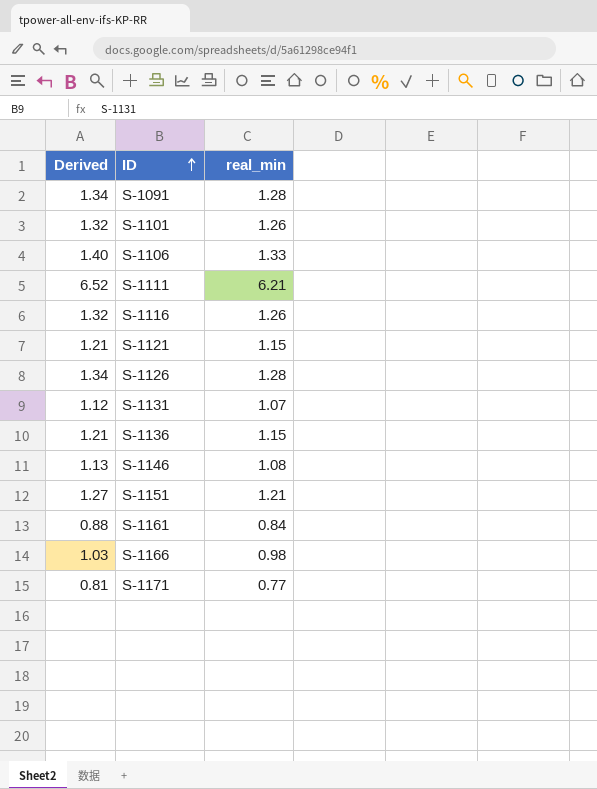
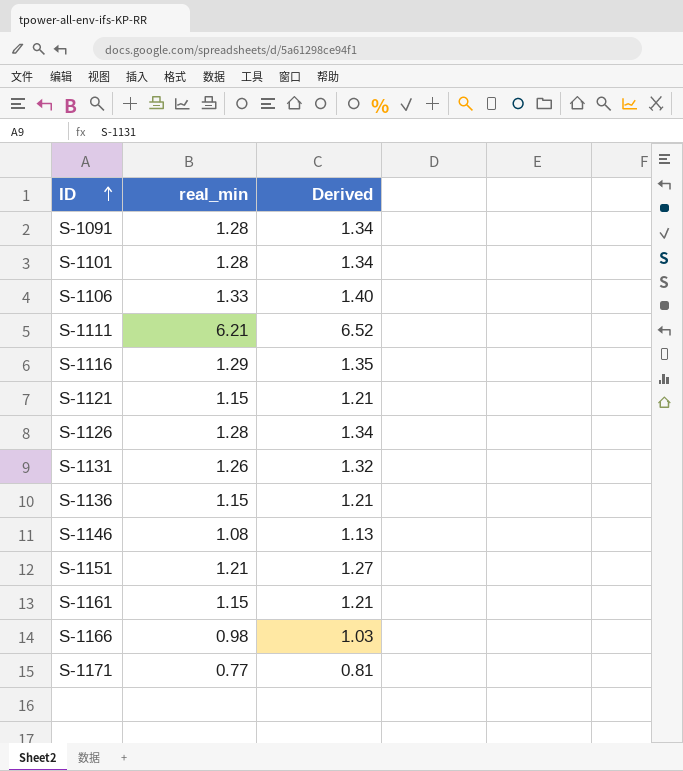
column Derived | position: 1 -> 3
S-1101 | real_min: 1.26 -> 1.28
S-1101 | Derived: 1.32 -> 1.34
S-1116 | real_min: 1.26 -> 1.29
S-1116 | Derived: 1.32 -> 1.35
S-1131 | real_min: 1.07 -> 1.26
S-1131 | Derived: 1.12 -> 1.32
S-1161 | real_min: 0.84 -> 1.15
S-1161 | Derived: 0.88 -> 1.21

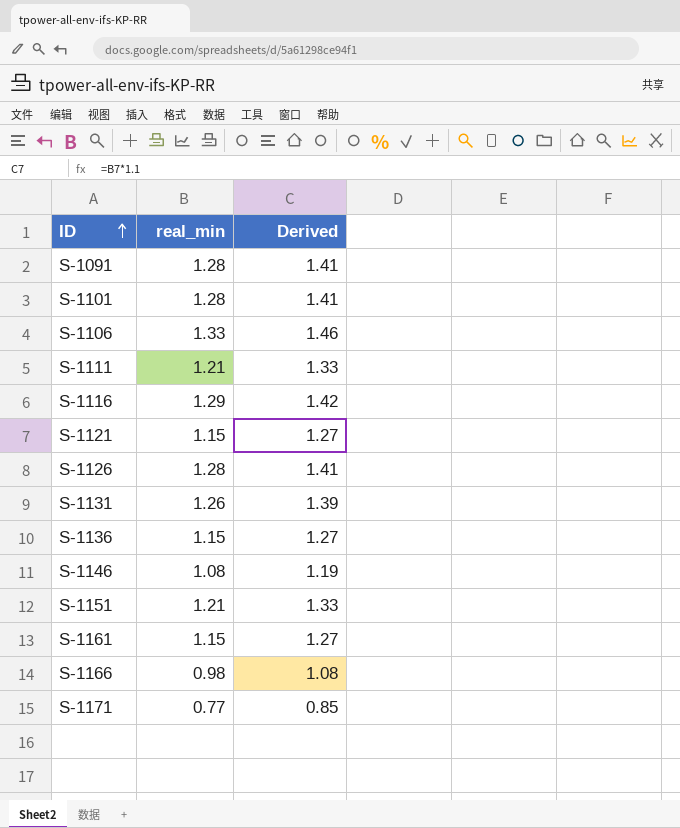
column Derived | formula: [real_min] * 1.05 -> [real_min] * 1.1
S-1111 | real_min: 6.21 -> 1.21

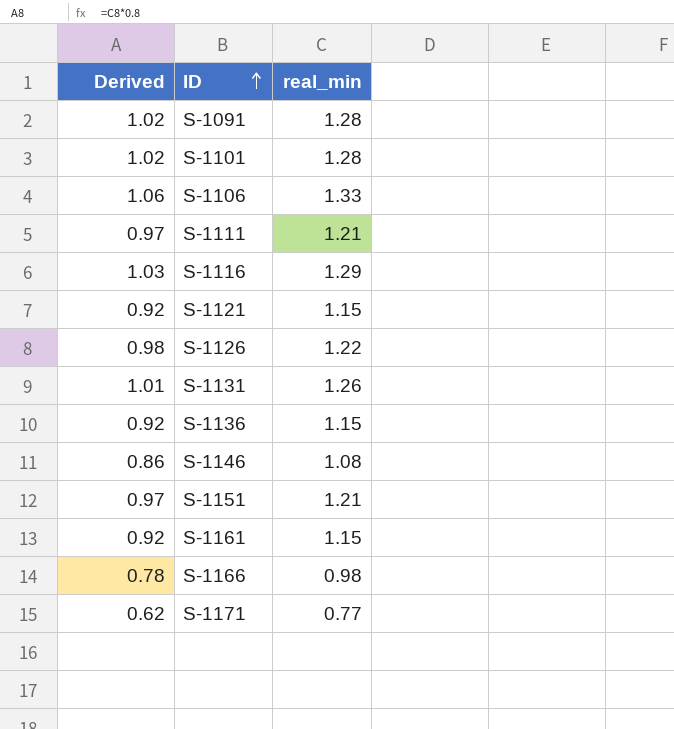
column Derived | formula: [real_min] * 1.1 -> [real_min] * 0.8
column Derived | position: 3 -> 1
S-1126 | real_min: 1.28 -> 1.22

